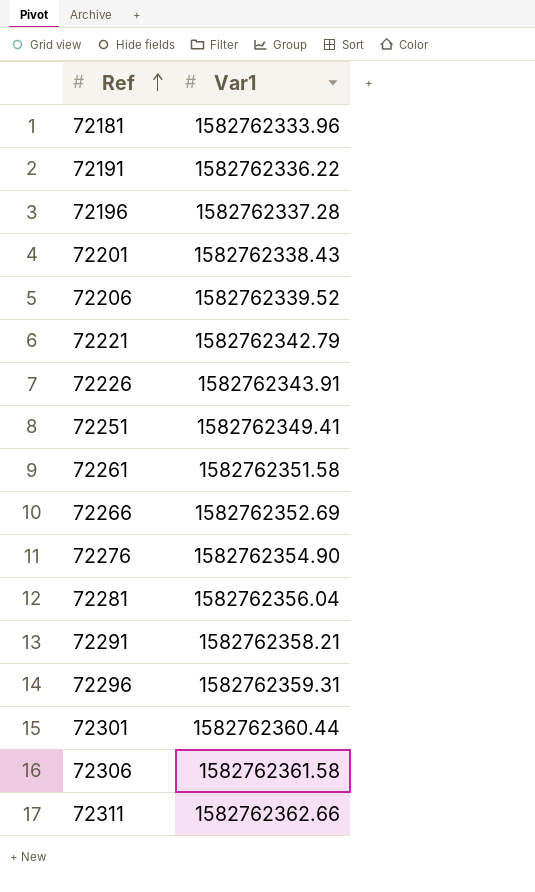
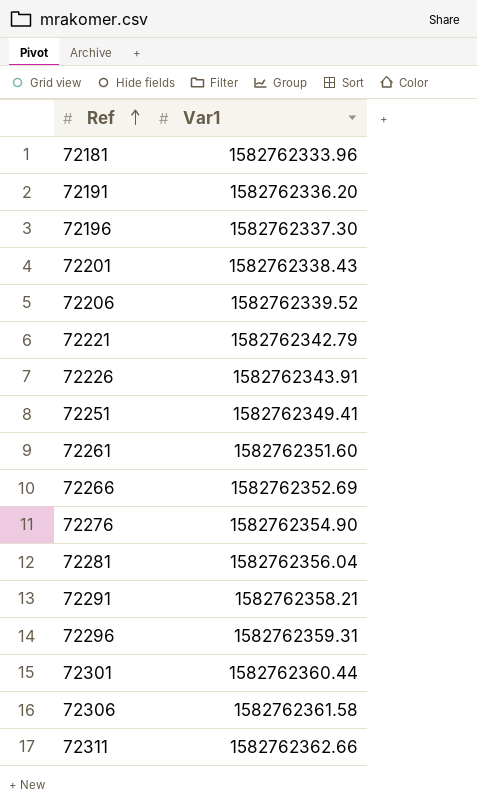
72191 | Var1: 1582762336.22 -> 1582762336.20
72196 | Var1: 1582762337.28 -> 1582762337.30
72261 | Var1: 1582762351.58 -> 1582762351.60

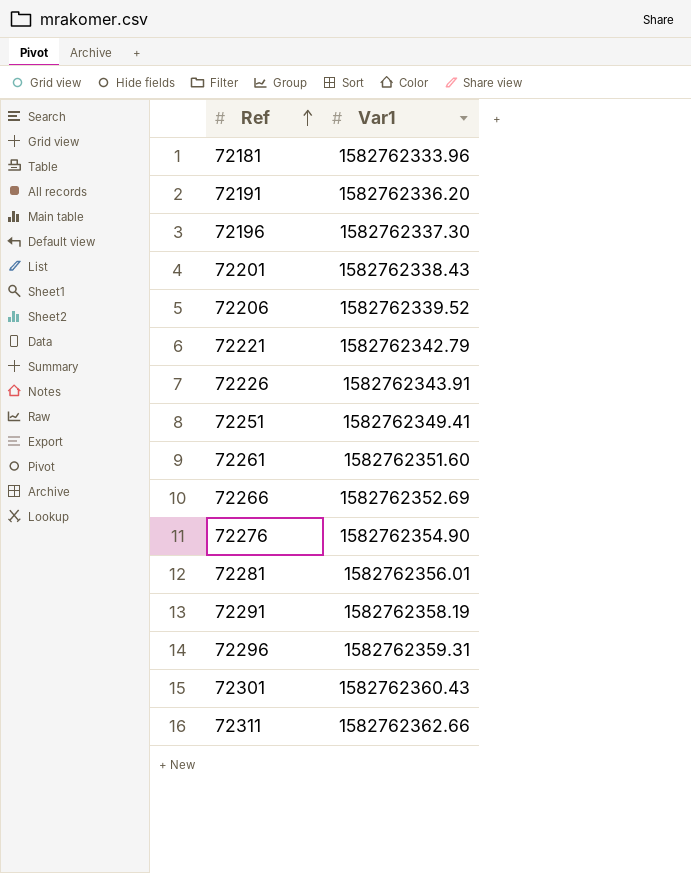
row 72306: 1582762361.58 -> none
72281 | Var1: 1582762356.04 -> 1582762356.01
72291 | Var1: 1582762358.21 -> 1582762358.19
72301 | Var1: 1582762360.44 -> 1582762360.43

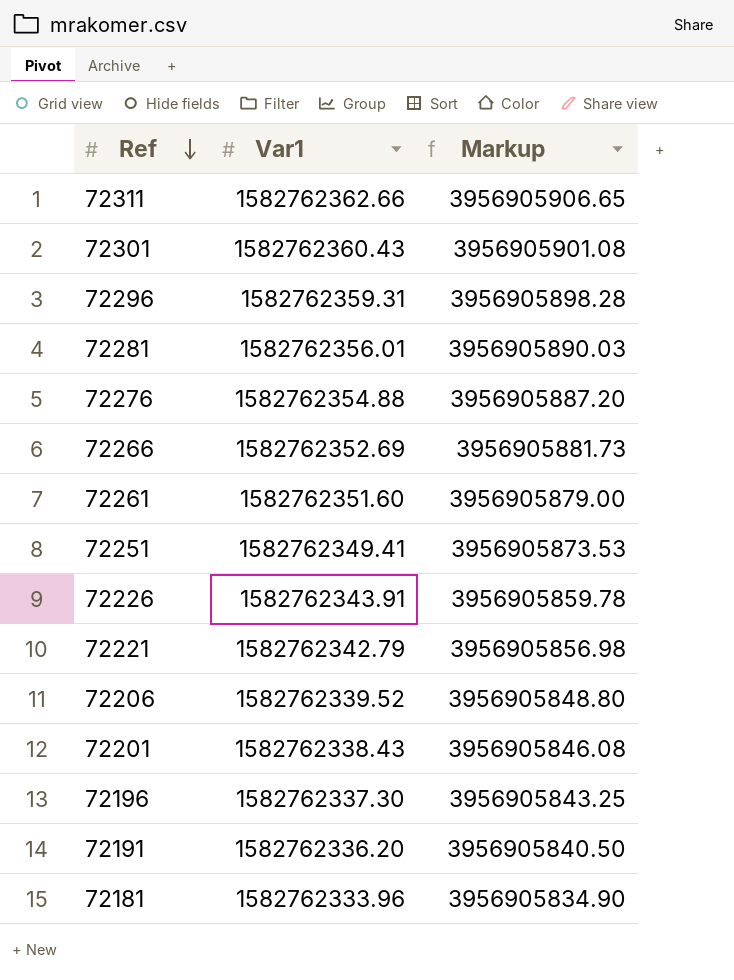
row order: Ref ascending -> Ref descending
column Markup | formula: none -> [Var1] * 2.5
row 72291: 1582762358.19 -> none
72276 | Var1: 1582762354.90 -> 1582762354.88

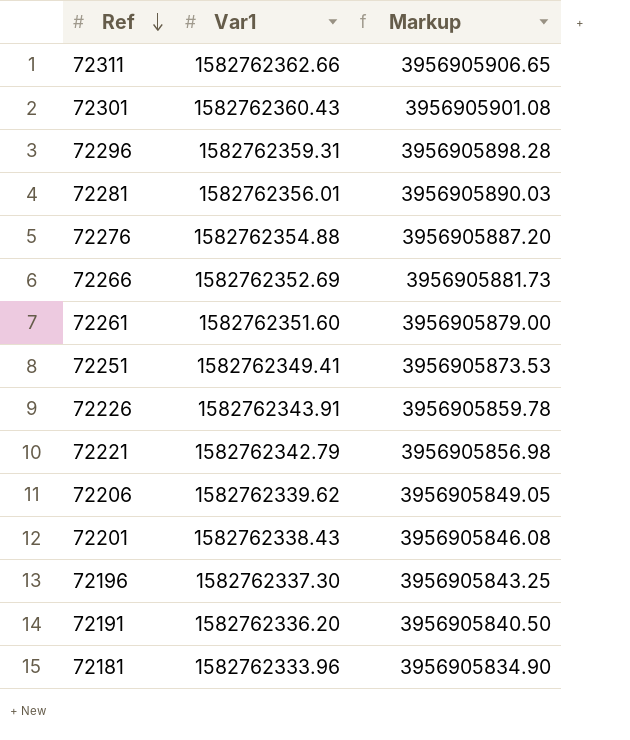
72206 | Var1: 1582762339.52 -> 1582762339.62
72206 | Markup: 3956905848.80 -> 3956905849.05

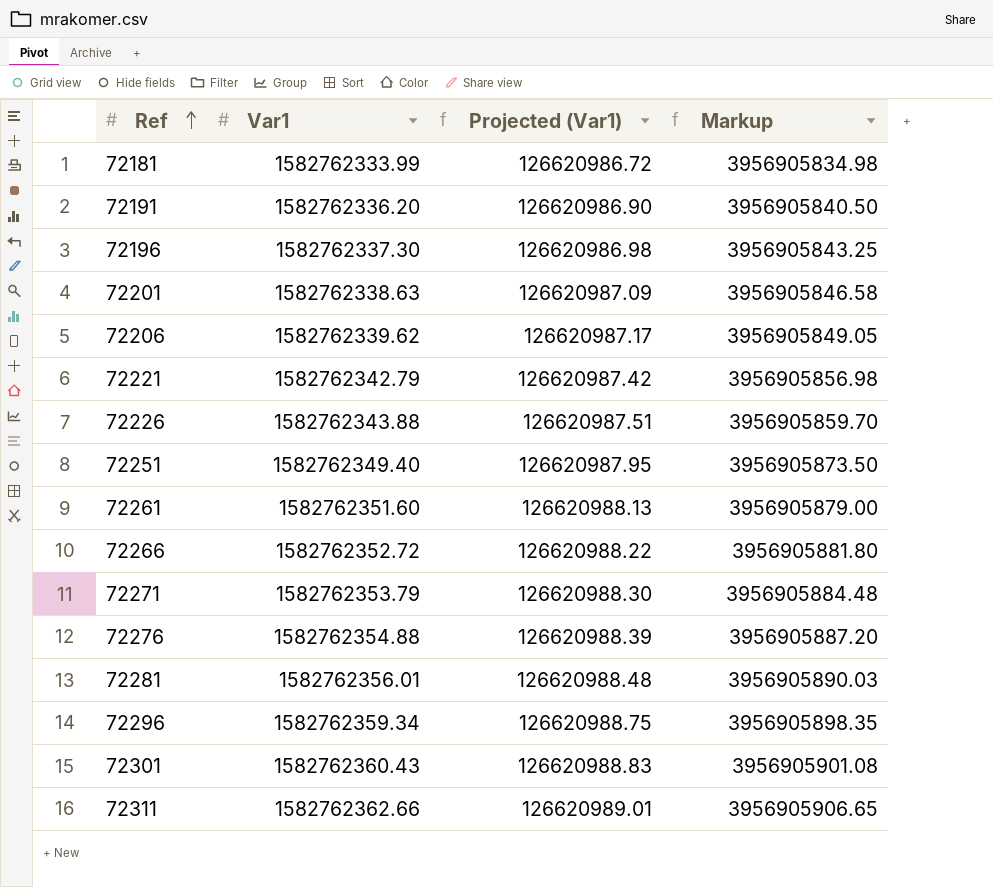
row order: Ref descending -> Ref ascending
column Projected (Var1) | formula: none -> [Var1] * 0.08
72181 | Var1: 1582762333.96 -> 1582762333.99
72181 | Markup: 3956905834.90 -> 3956905834.98
72201 | Var1: 1582762338.43 -> 1582762338.63
72201 | Markup: 3956905846.08 -> 3956905846.58
72226 | Var1: 1582762343.91 -> 1582762343.88
72226 | Markup: 3956905859.78 -> 3956905859.70
72251 | Var1: 1582762349.41 -> 1582762349.40
72251 | Markup: 3956905873.53 -> 3956905873.50
72266 | Var1: 1582762352.69 -> 1582762352.72
72266 | Markup: 3956905881.73 -> 3956905881.80
row 72271: none -> 1582762353.79 | 126620988.30 | 3956905884.48
72296 | Var1: 1582762359.31 -> 1582762359.34
72296 | Markup: 3956905898.28 -> 3956905898.35

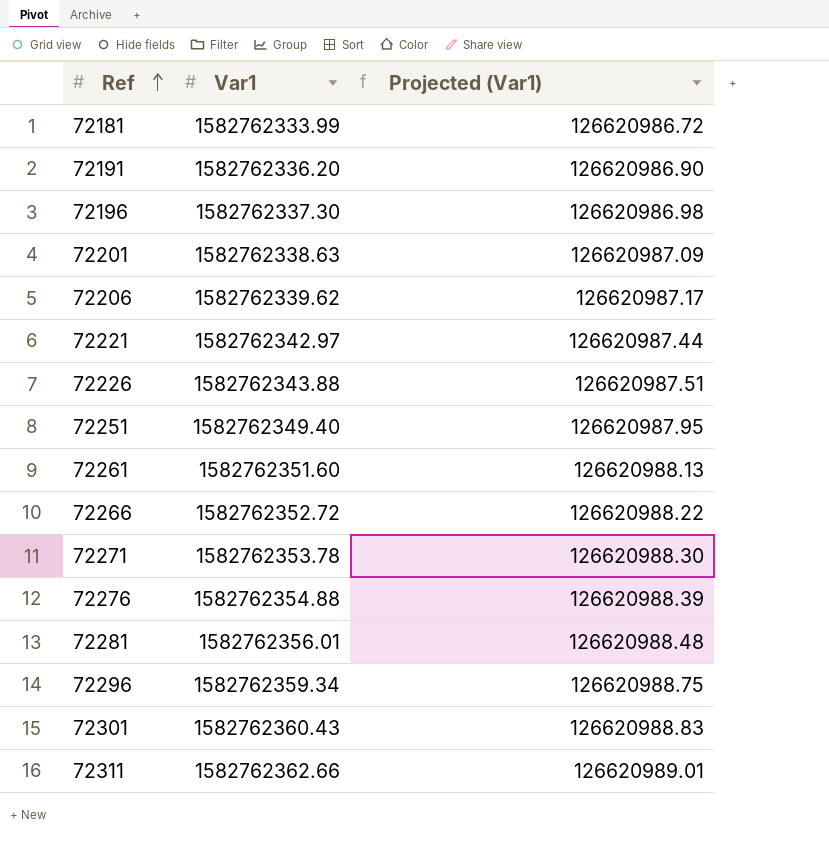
column Markup | formula: [Var1] * 2.5 -> none
72221 | Var1: 1582762342.79 -> 1582762342.97
72221 | Projected (Var1): 126620987.42 -> 126620987.44
72271 | Var1: 1582762353.79 -> 1582762353.78

